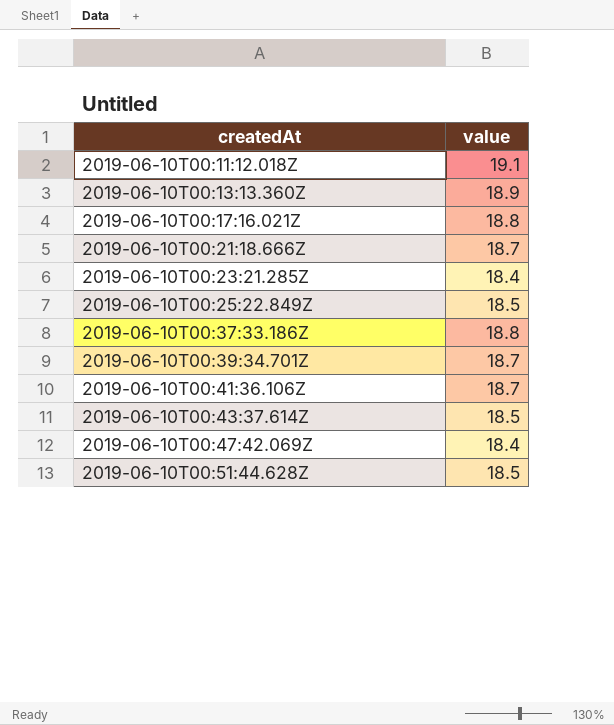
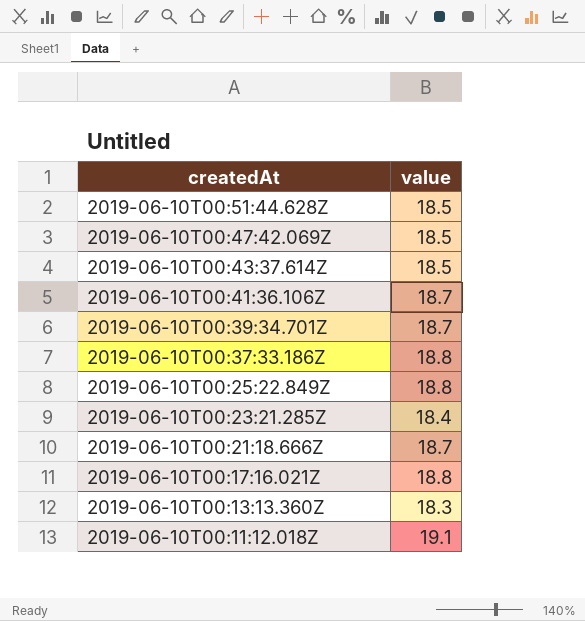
row order: createdAt ascending -> createdAt descending
2019-06-10T00:47:42.069Z | value: 18.4 -> 18.5
2019-06-10T00:25:22.849Z | value: 18.5 -> 18.8
2019-06-10T00:13:13.360Z | value: 18.9 -> 18.3

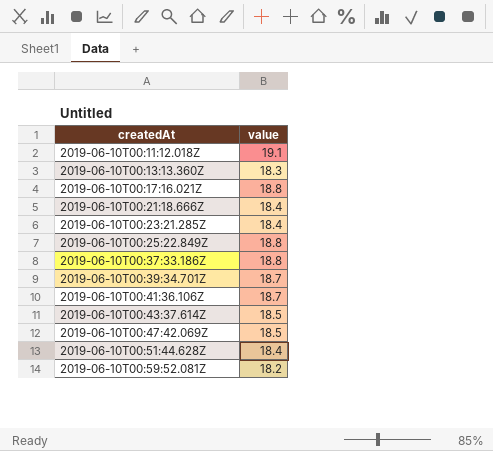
row order: createdAt descending -> createdAt ascending
2019-06-10T00:21:18.666Z | value: 18.7 -> 18.4
2019-06-10T00:51:44.628Z | value: 18.5 -> 18.4
row 2019-06-10T00:59:52.081Z: none -> 18.2

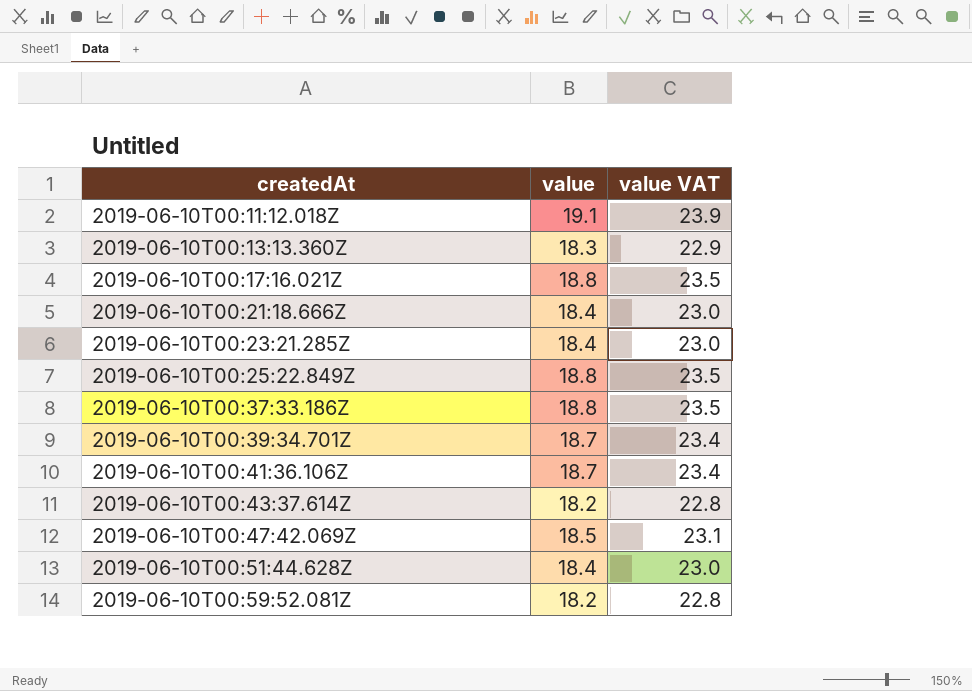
column value VAT | formula: none -> [value] * 1.25
2019-06-10T00:43:37.614Z | value: 18.5 -> 18.2

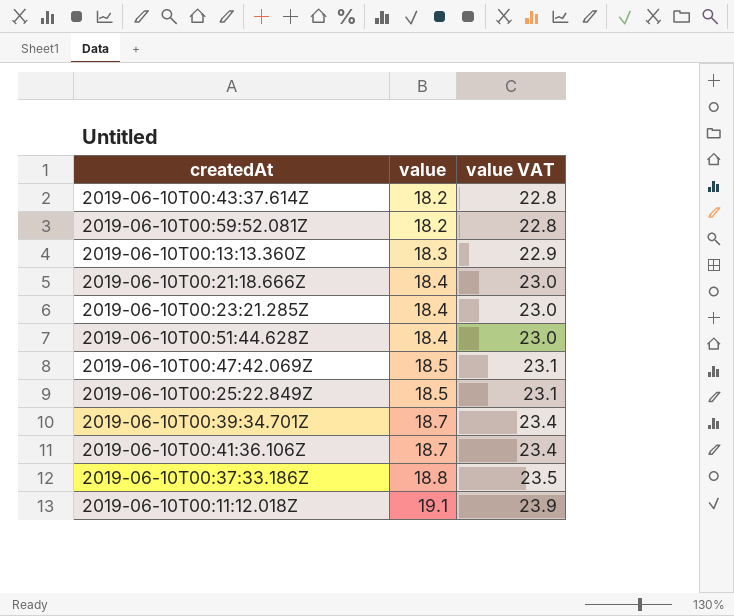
row order: createdAt ascending -> value ascending
row 2019-06-10T00:17:16.021Z: 18.8 | 23.5 -> none
2019-06-10T00:25:22.849Z | value: 18.8 -> 18.5
2019-06-10T00:25:22.849Z | value VAT: 23.5 -> 23.1

